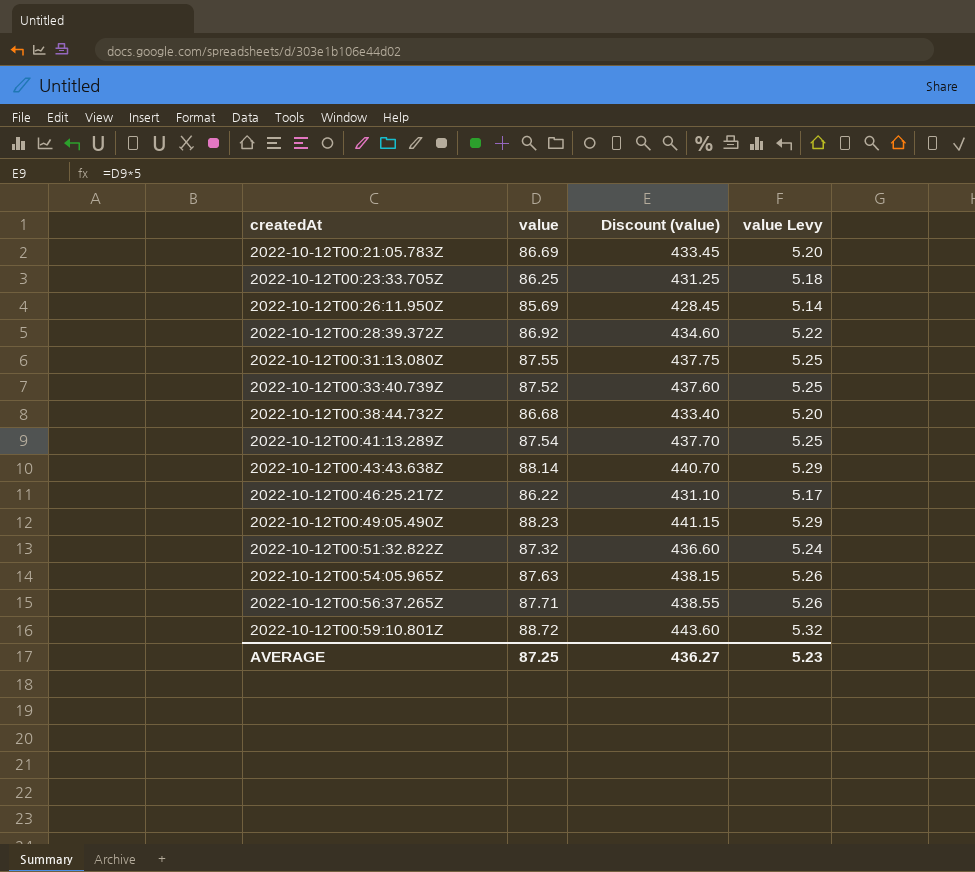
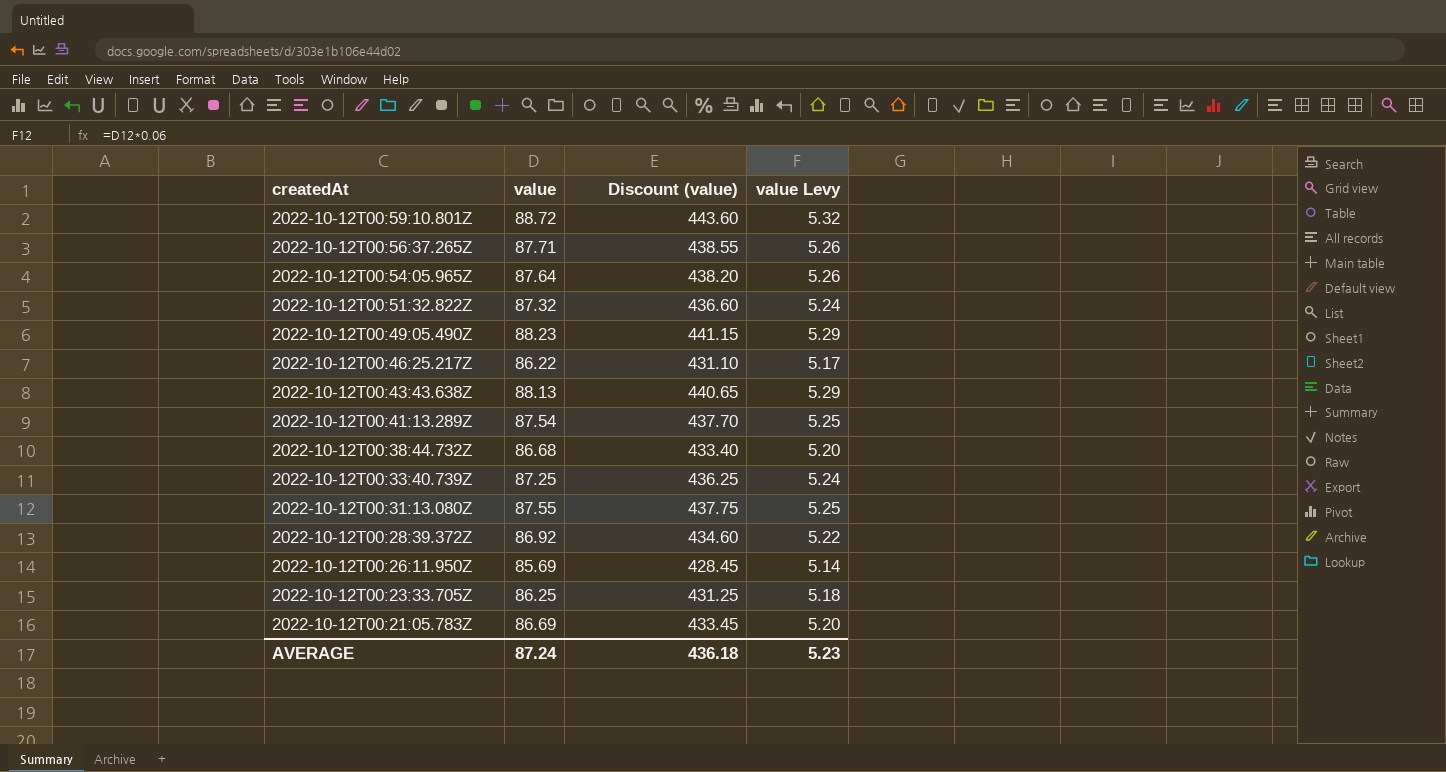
row order: createdAt ascending -> createdAt descending
2022-10-12T00:54:05.965Z | value: 87.63 -> 87.64
2022-10-12T00:54:05.965Z | Discount (value): 438.15 -> 438.20
2022-10-12T00:43:43.638Z | value: 88.14 -> 88.13
2022-10-12T00:43:43.638Z | Discount (value): 440.70 -> 440.65
2022-10-12T00:33:40.739Z | value: 87.52 -> 87.25
2022-10-12T00:33:40.739Z | Discount (value): 437.60 -> 436.25
2022-10-12T00:33:40.739Z | value Levy: 5.25 -> 5.24
AVERAGE | value: 87.25 -> 87.24
AVERAGE | Discount (value): 436.27 -> 436.18

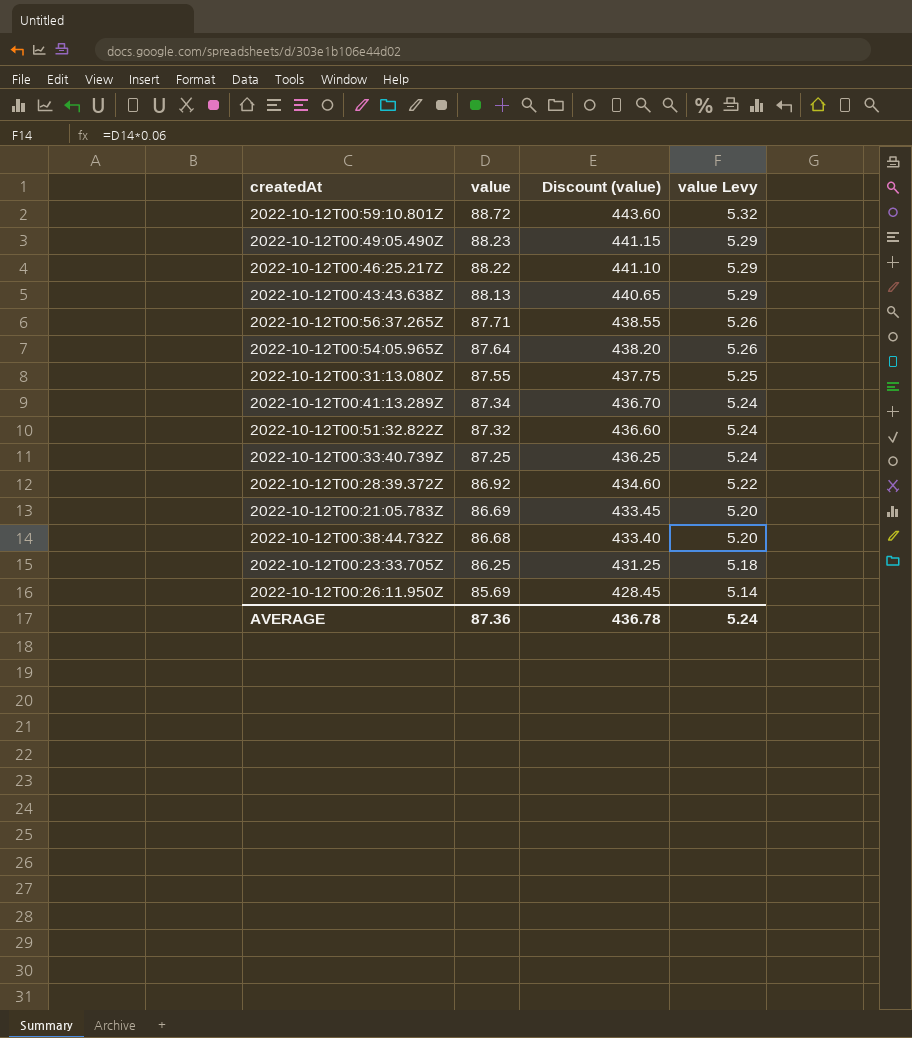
row order: createdAt descending -> value descending
2022-10-12T00:46:25.217Z | value: 86.22 -> 88.22
2022-10-12T00:46:25.217Z | Discount (value): 431.10 -> 441.10
2022-10-12T00:46:25.217Z | value Levy: 5.17 -> 5.29
2022-10-12T00:41:13.289Z | value: 87.54 -> 87.34
2022-10-12T00:41:13.289Z | Discount (value): 437.70 -> 436.70
2022-10-12T00:41:13.289Z | value Levy: 5.25 -> 5.24
AVERAGE | value: 87.24 -> 87.36
AVERAGE | Discount (value): 436.18 -> 436.78
AVERAGE | value Levy: 5.23 -> 5.24

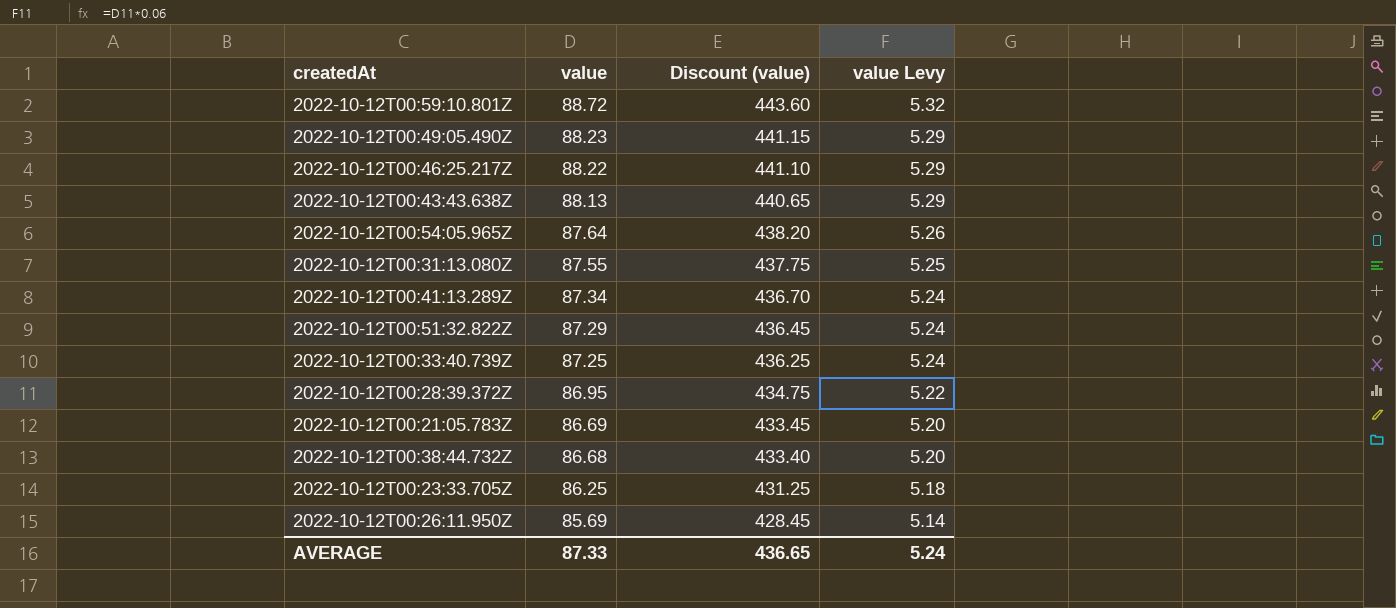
row 2022-10-12T00:56:37.265Z: 87.71 | 438.55 | 5.26 -> none
2022-10-12T00:51:32.822Z | value: 87.32 -> 87.29
2022-10-12T00:51:32.822Z | Discount (value): 436.60 -> 436.45
2022-10-12T00:28:39.372Z | value: 86.92 -> 86.95
2022-10-12T00:28:39.372Z | Discount (value): 434.60 -> 434.75
AVERAGE | value: 87.36 -> 87.33
AVERAGE | Discount (value): 436.78 -> 436.65

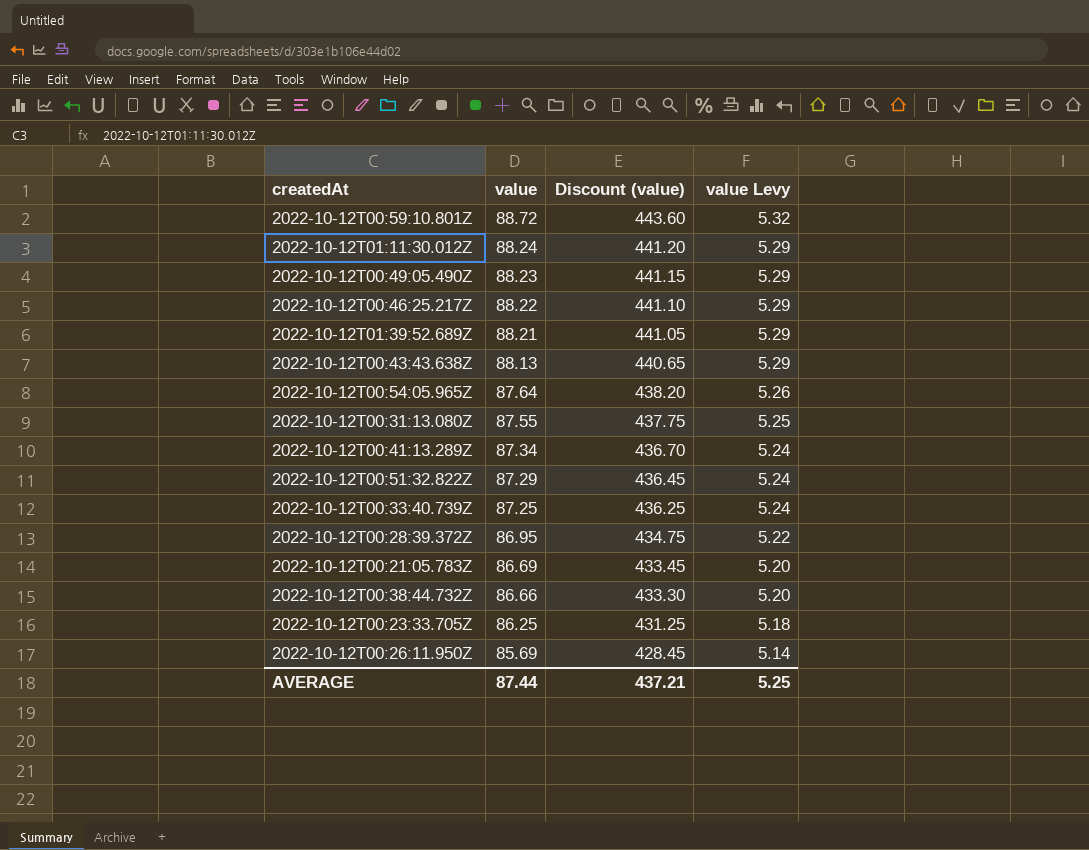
row 2022-10-12T01:11:30.012Z: none -> 88.24 | 441.20 | 5.29
row 2022-10-12T01:39:52.689Z: none -> 88.21 | 441.05 | 5.29
2022-10-12T00:38:44.732Z | value: 86.68 -> 86.66
2022-10-12T00:38:44.732Z | Discount (value): 433.40 -> 433.30
AVERAGE | value: 87.33 -> 87.44
AVERAGE | Discount (value): 436.65 -> 437.21
AVERAGE | value Levy: 5.24 -> 5.25

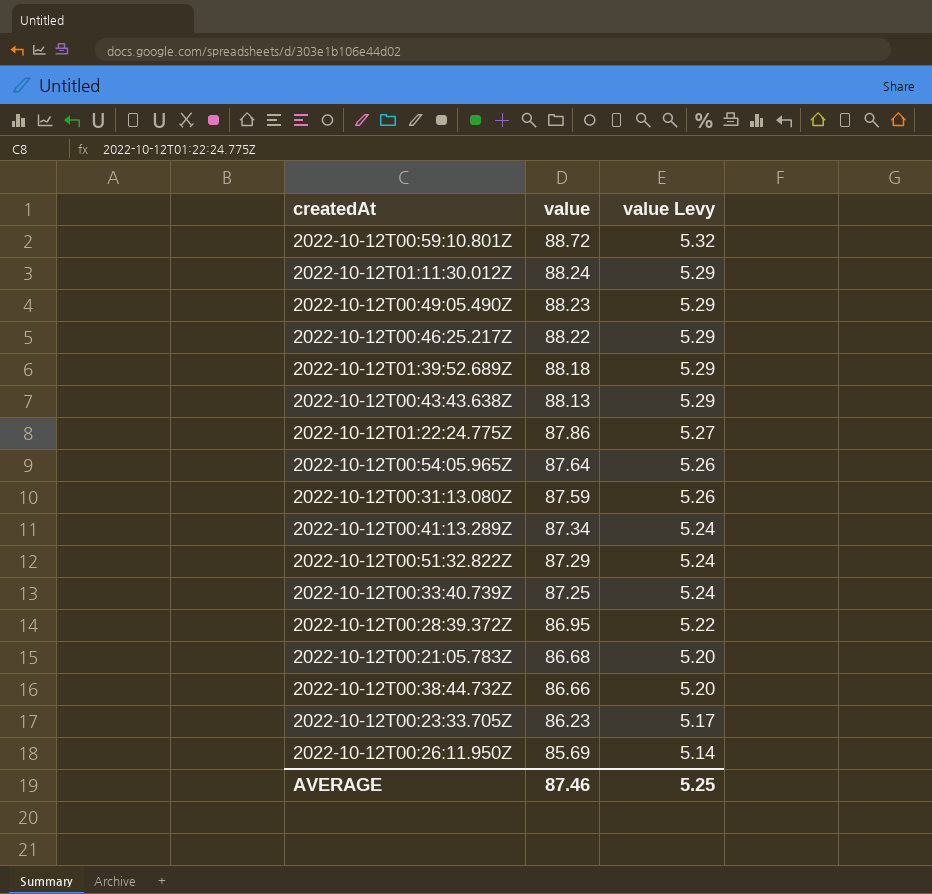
column Discount (value) | formula: [value] * 5 -> none
2022-10-12T01:39:52.689Z | value: 88.21 -> 88.18
row 2022-10-12T01:22:24.775Z: none -> 87.86 | 5.27
2022-10-12T00:31:13.080Z | value: 87.55 -> 87.59
2022-10-12T00:31:13.080Z | value Levy: 5.25 -> 5.26
2022-10-12T00:21:05.783Z | value: 86.69 -> 86.68
2022-10-12T00:23:33.705Z | value: 86.25 -> 86.23
2022-10-12T00:23:33.705Z | value Levy: 5.18 -> 5.17
AVERAGE | value: 87.44 -> 87.46

